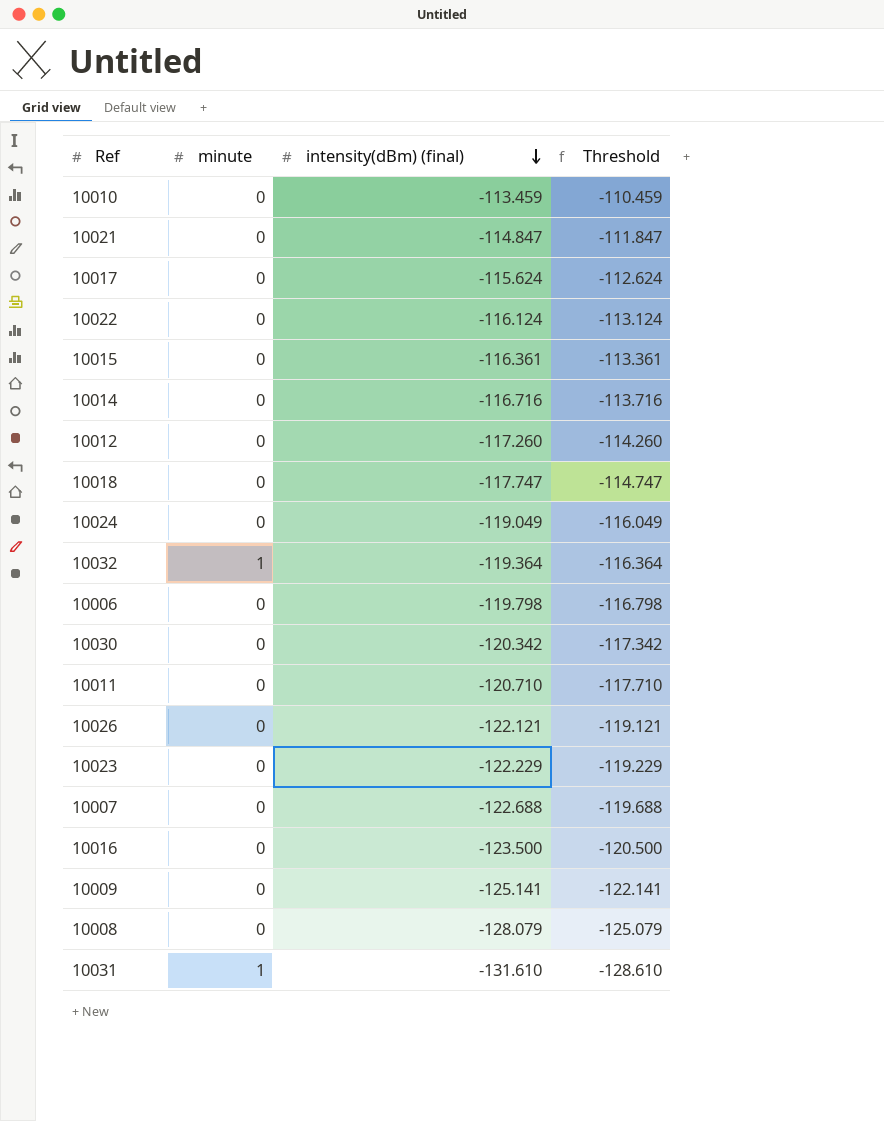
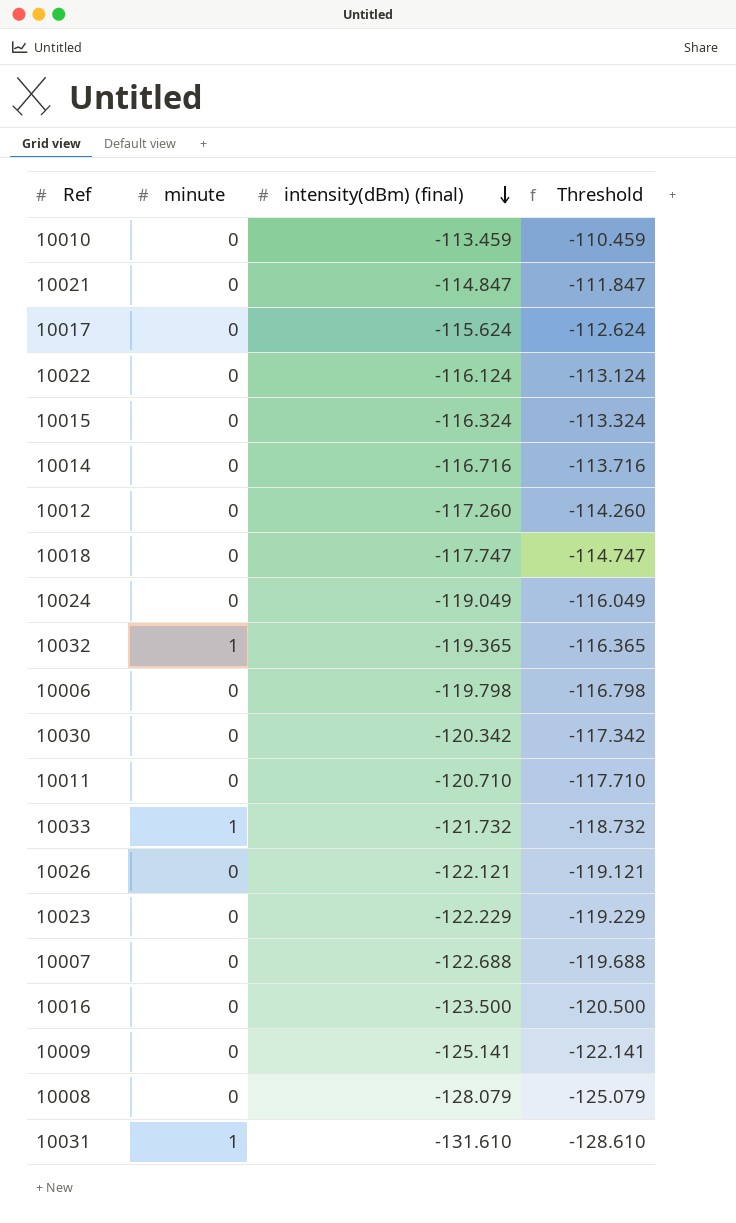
10015 | intensity(dBm) (final): -116.361 -> -116.324
10015 | Threshold: -113.361 -> -113.324
10032 | intensity(dBm) (final): -119.364 -> -119.365
10032 | Threshold: -116.364 -> -116.365
row 10033: none -> 1 | -121.732 | -118.732

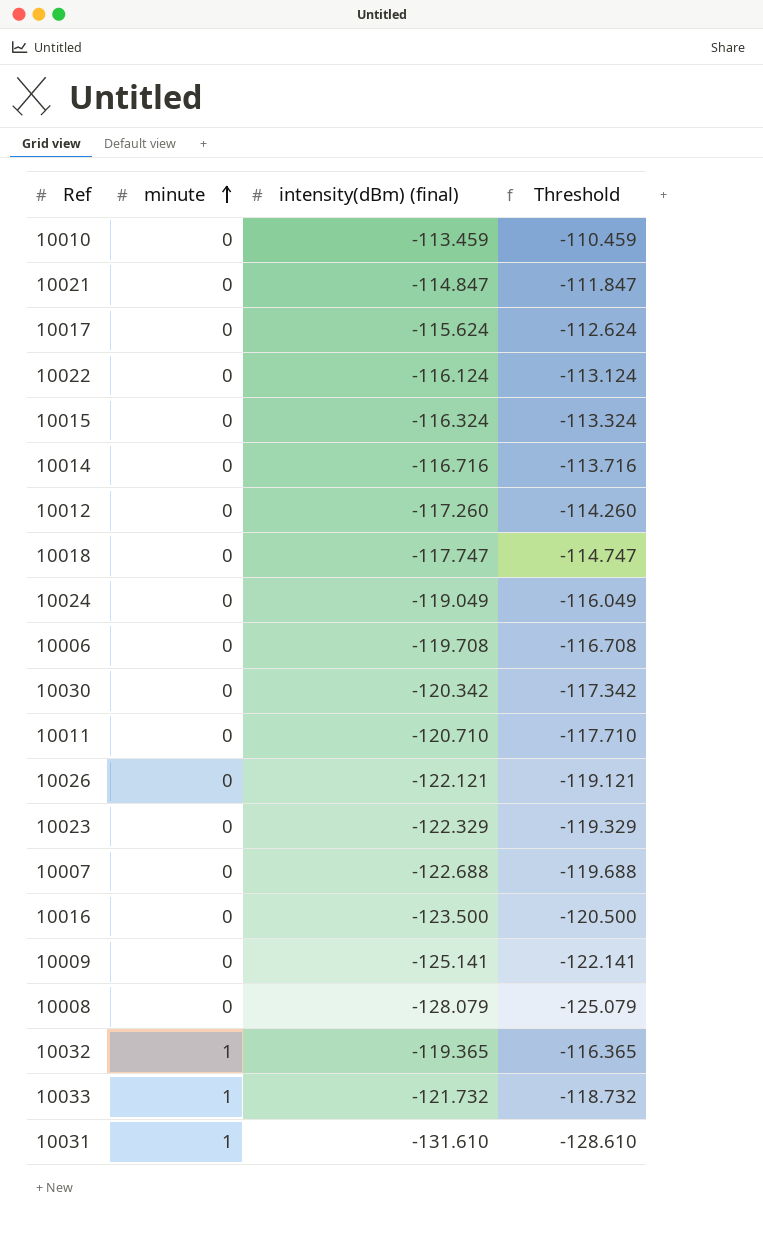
row order: intensity(dBm) (final) descending -> minute ascending
10006 | intensity(dBm) (final): -119.798 -> -119.708
10006 | Threshold: -116.798 -> -116.708
10023 | intensity(dBm) (final): -122.229 -> -122.329
10023 | Threshold: -119.229 -> -119.329

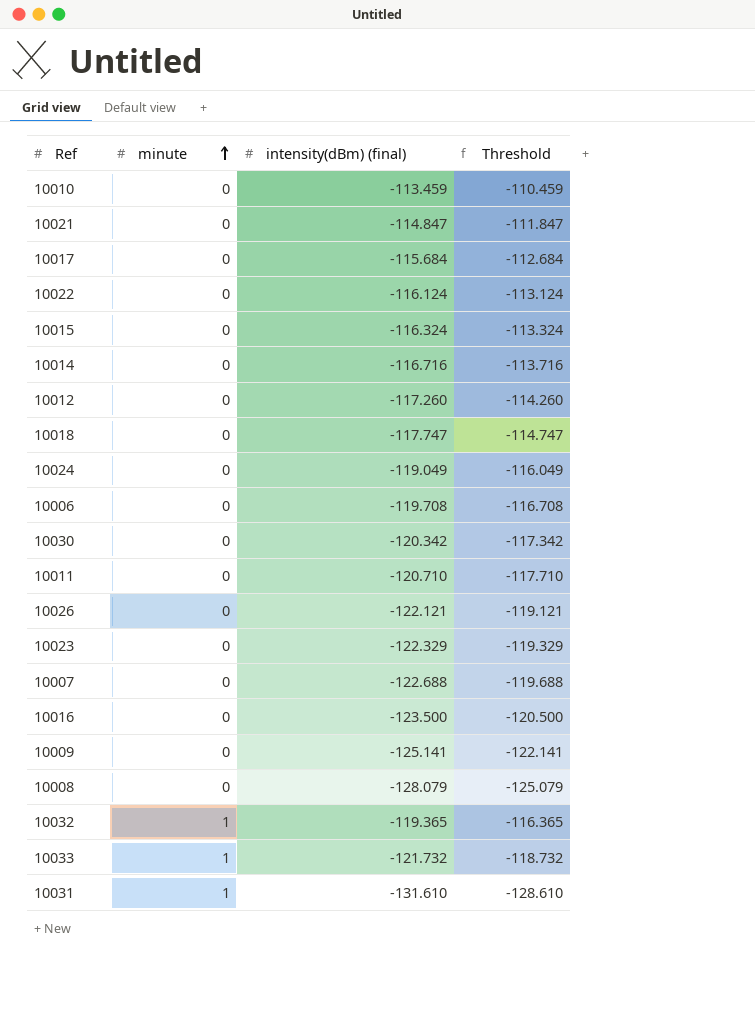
10017 | intensity(dBm) (final): -115.624 -> -115.684
10017 | Threshold: -112.624 -> -112.684

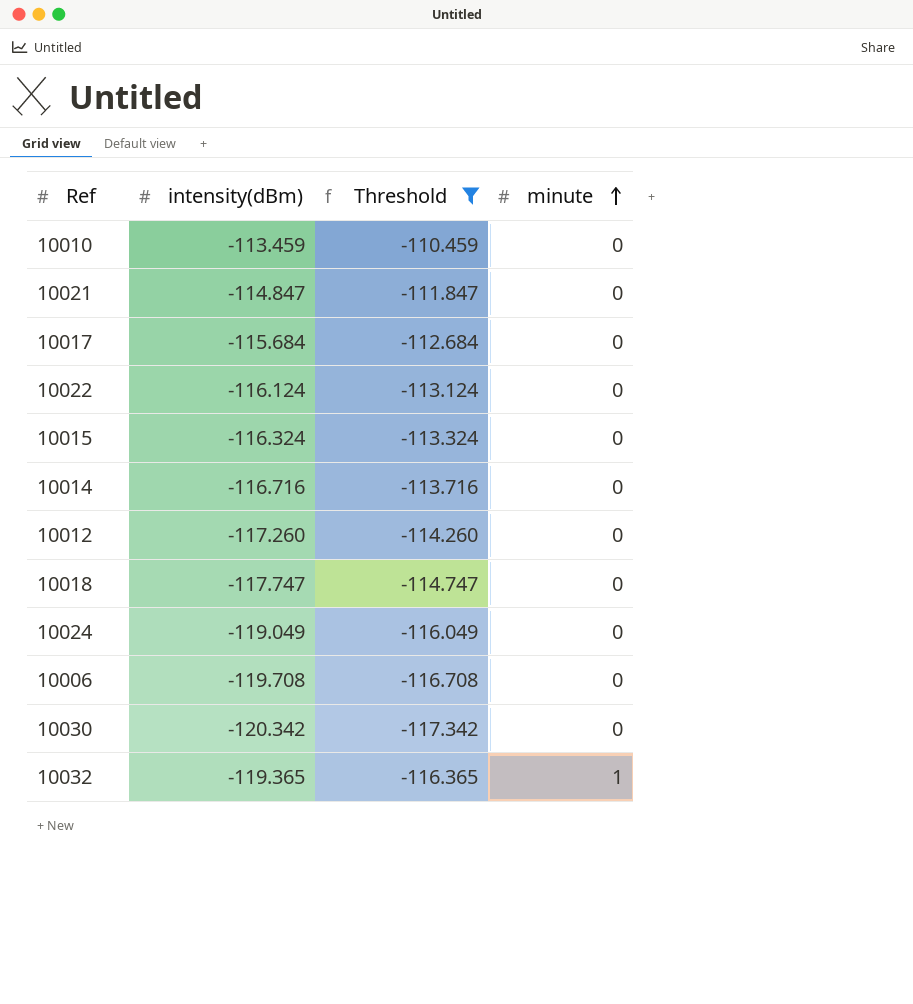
filter: none -> Threshold >= -117.342
column name: intensity(dBm) (final) -> intensity(dBm)
column minute | position: 2 -> 4

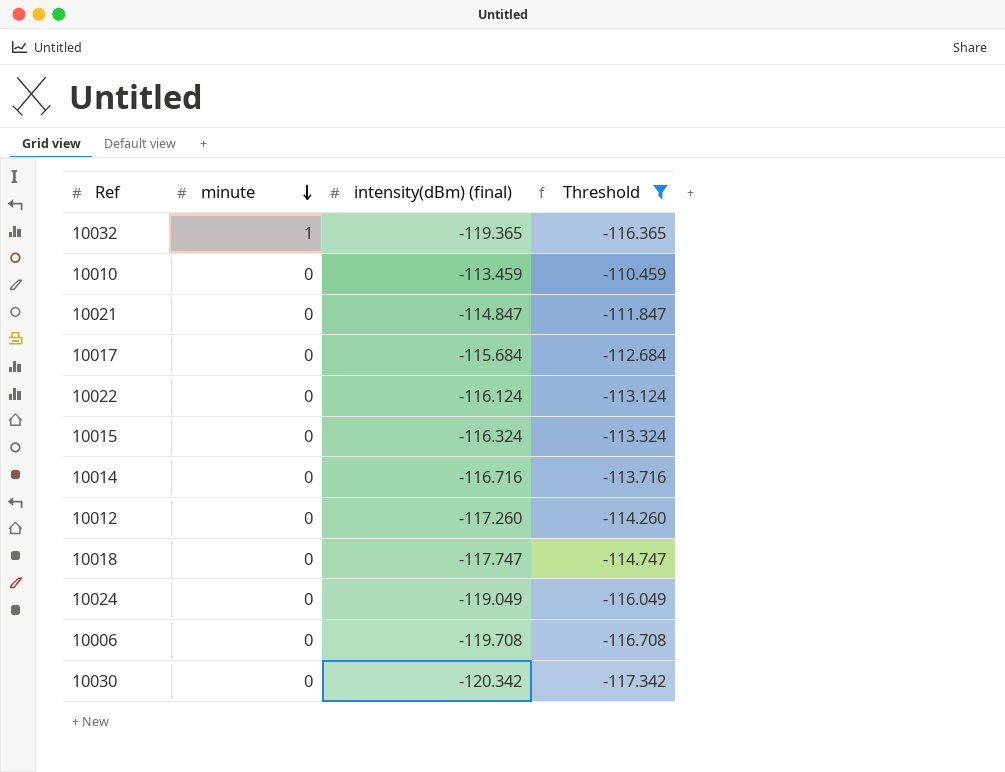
row order: minute ascending -> minute descending
column minute | position: 4 -> 2
column name: intensity(dBm) -> intensity(dBm) (final)

